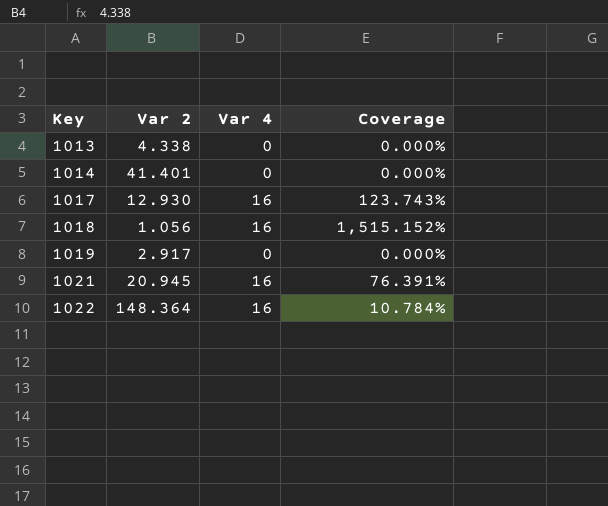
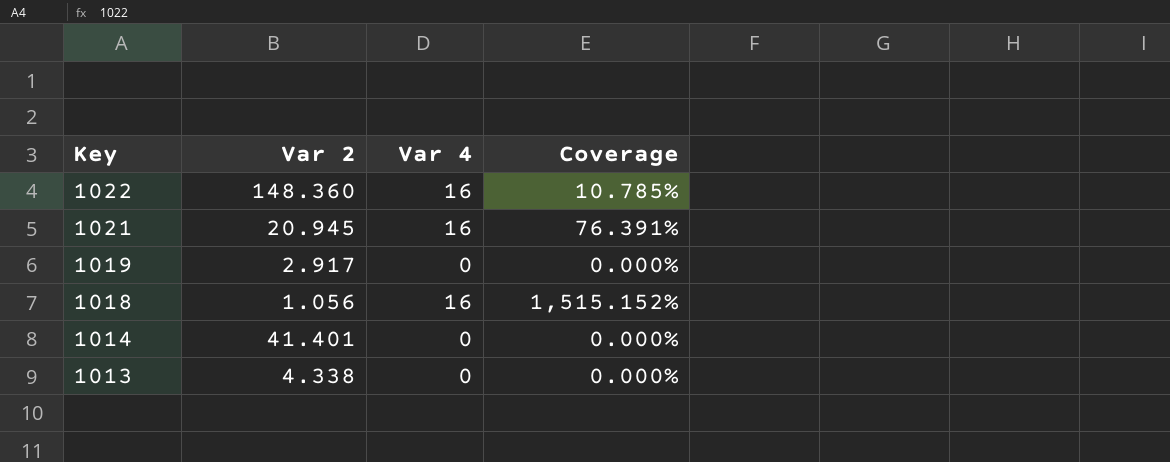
row order: Key ascending -> Key descending
row 1017: 12.930 | 16 | 123.743% -> none
1022 | Var 2: 148.364 -> 148.360
1022 | Coverage: 10.784% -> 10.785%

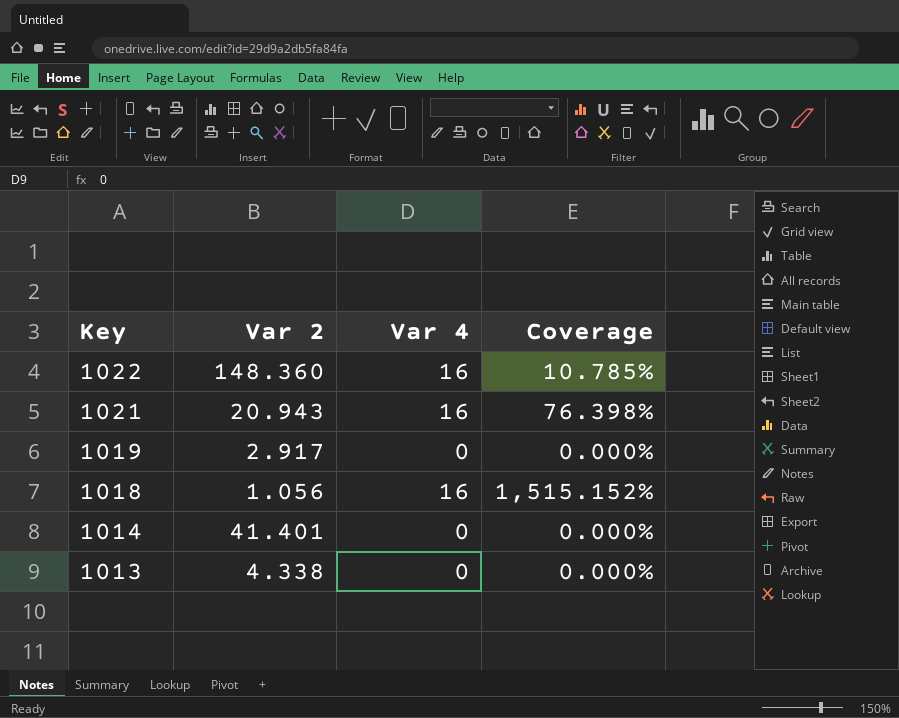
1021 | Var 2: 20.945 -> 20.943
1021 | Coverage: 76.391% -> 76.398%

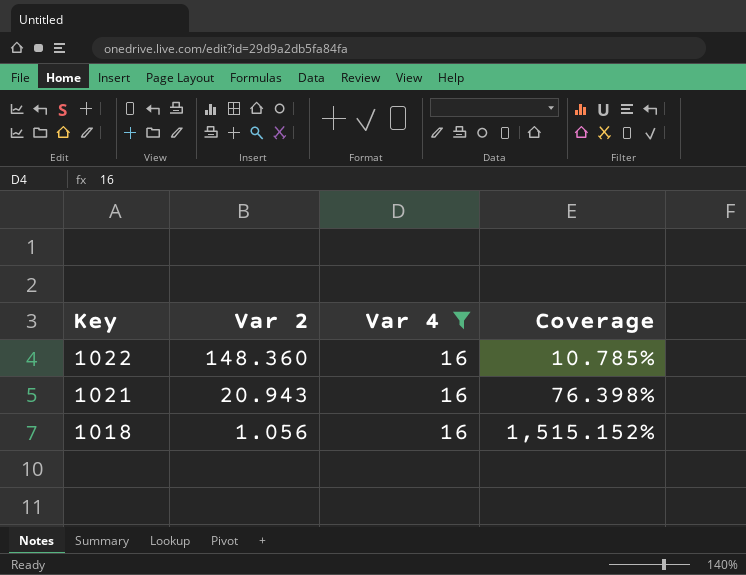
filter: none -> Var 4 = 16

